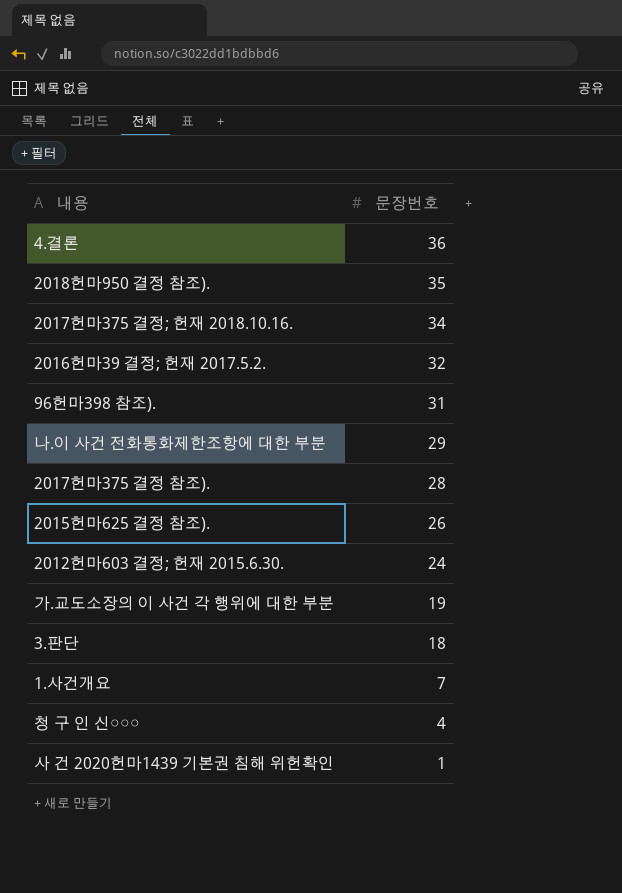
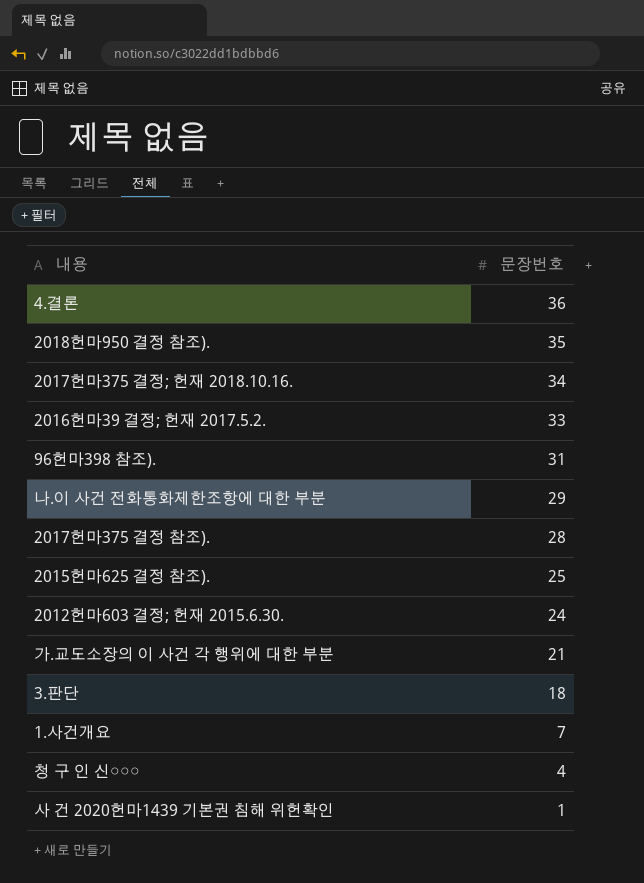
2016헌마39 결정; 헌재 2017.5.2. | 문장번호: 32 -> 33
2015헌마625 결정 참조). | 문장번호: 26 -> 25
가.교도소장의 이 사건 각 행위에 대한 부분 | 문장번호: 19 -> 21

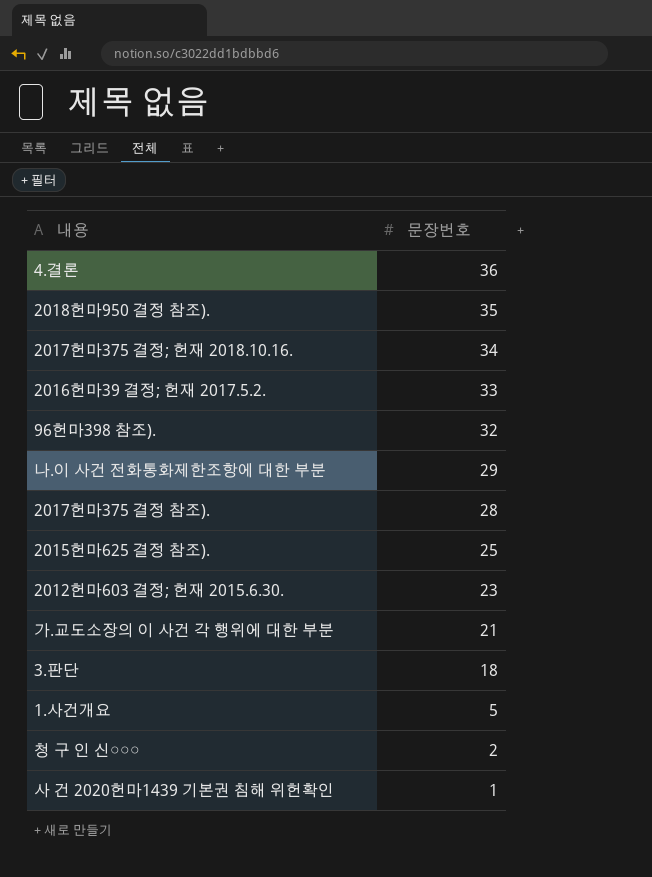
96헌마398 참조). | 문장번호: 31 -> 32
2012헌마603 결정; 헌재 2015.6.30. | 문장번호: 24 -> 23
1.사건개요 | 문장번호: 7 -> 5
청 구 인 신○○○ | 문장번호: 4 -> 2

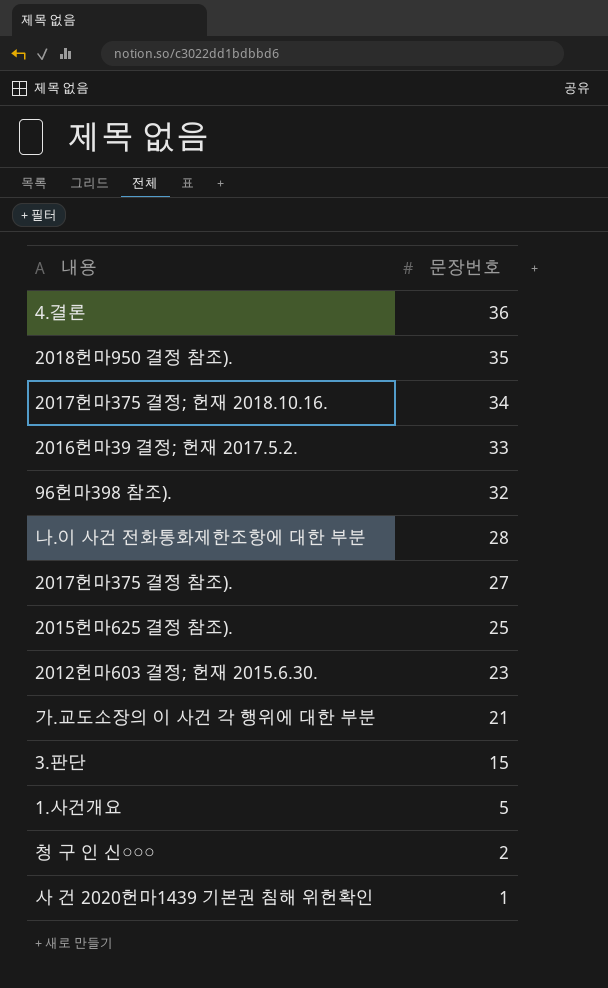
나.이 사건 전화통화제한조항에 대한 부분 | 문장번호: 29 -> 28
2017헌마375 결정 참조). | 문장번호: 28 -> 27
3.판단 | 문장번호: 18 -> 15

